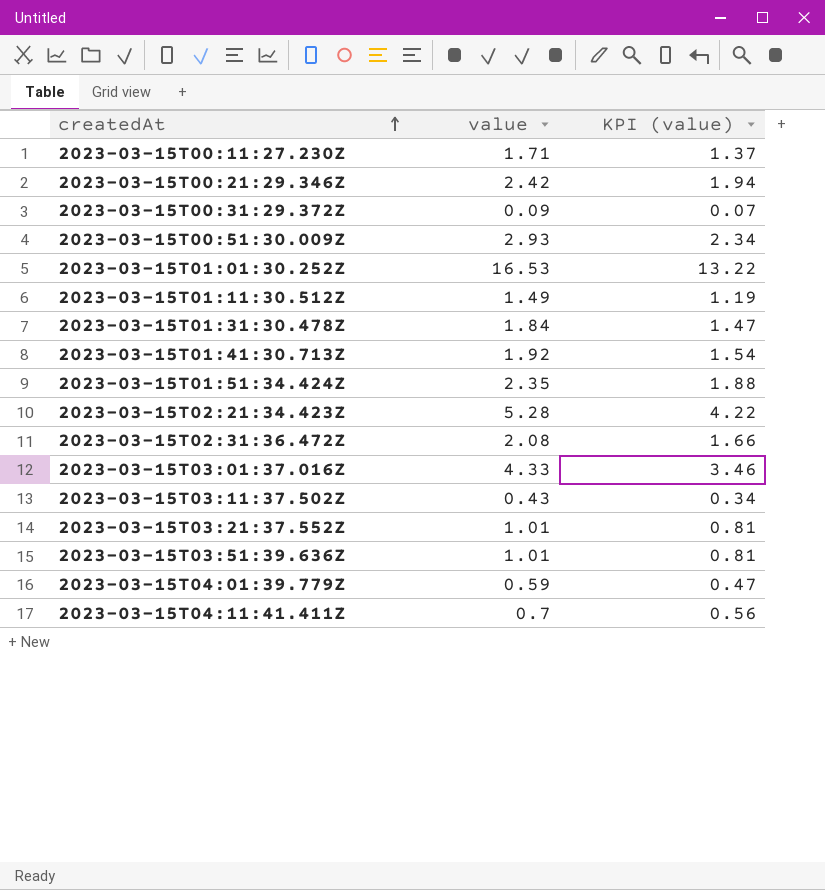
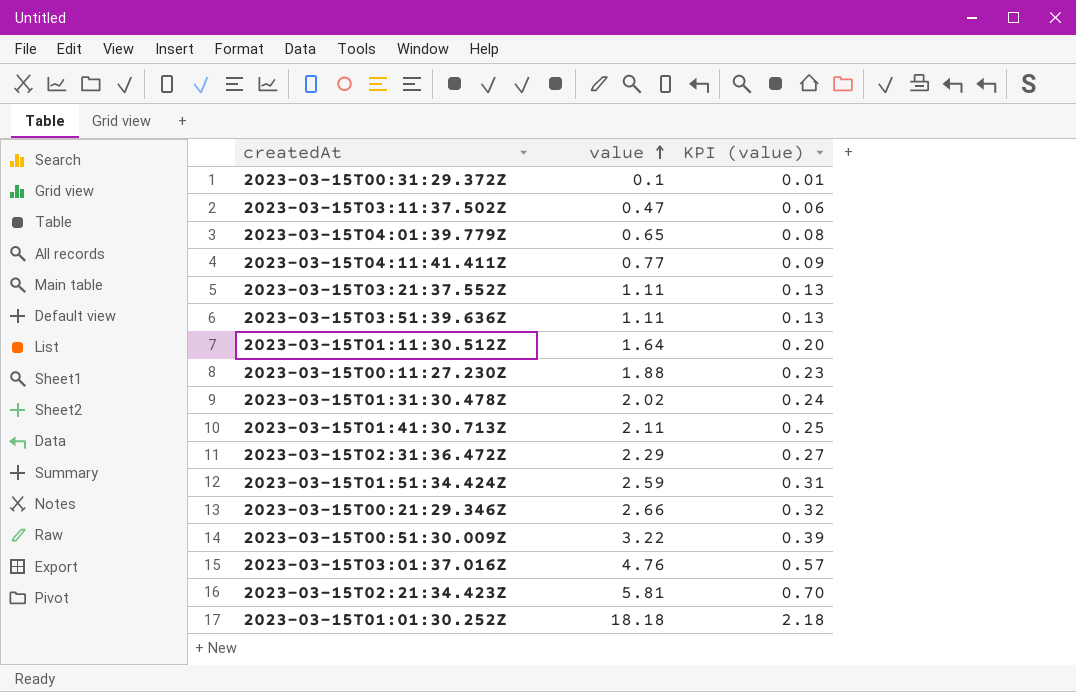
row order: createdAt ascending -> value ascending
column KPI (value) | formula: [value] * 0.8 -> [value] * 0.12
2023-03-15T00:31:29.372Z | value: 0.09 -> 0.1
2023-03-15T03:11:37.502Z | value: 0.43 -> 0.47
2023-03-15T04:01:39.779Z | value: 0.59 -> 0.65
2023-03-15T04:11:41.411Z | value: 0.7 -> 0.77
2023-03-15T03:21:37.552Z | value: 1.01 -> 1.11
2023-03-15T03:51:39.636Z | value: 1.01 -> 1.11
2023-03-15T01:11:30.512Z | value: 1.49 -> 1.64
2023-03-15T00:11:27.230Z | value: 1.71 -> 1.88
2023-03-15T01:31:30.478Z | value: 1.84 -> 2.02
2023-03-15T01:41:30.713Z | value: 1.92 -> 2.11
2023-03-15T02:31:36.472Z | value: 2.08 -> 2.29
2023-03-15T01:51:34.424Z | value: 2.35 -> 2.59
2023-03-15T00:21:29.346Z | value: 2.42 -> 2.66
2023-03-15T00:51:30.009Z | value: 2.93 -> 3.22
2023-03-15T03:01:37.016Z | value: 4.33 -> 4.76
2023-03-15T02:21:34.423Z | value: 5.28 -> 5.81
2023-03-15T01:01:30.252Z | value: 16.53 -> 18.18

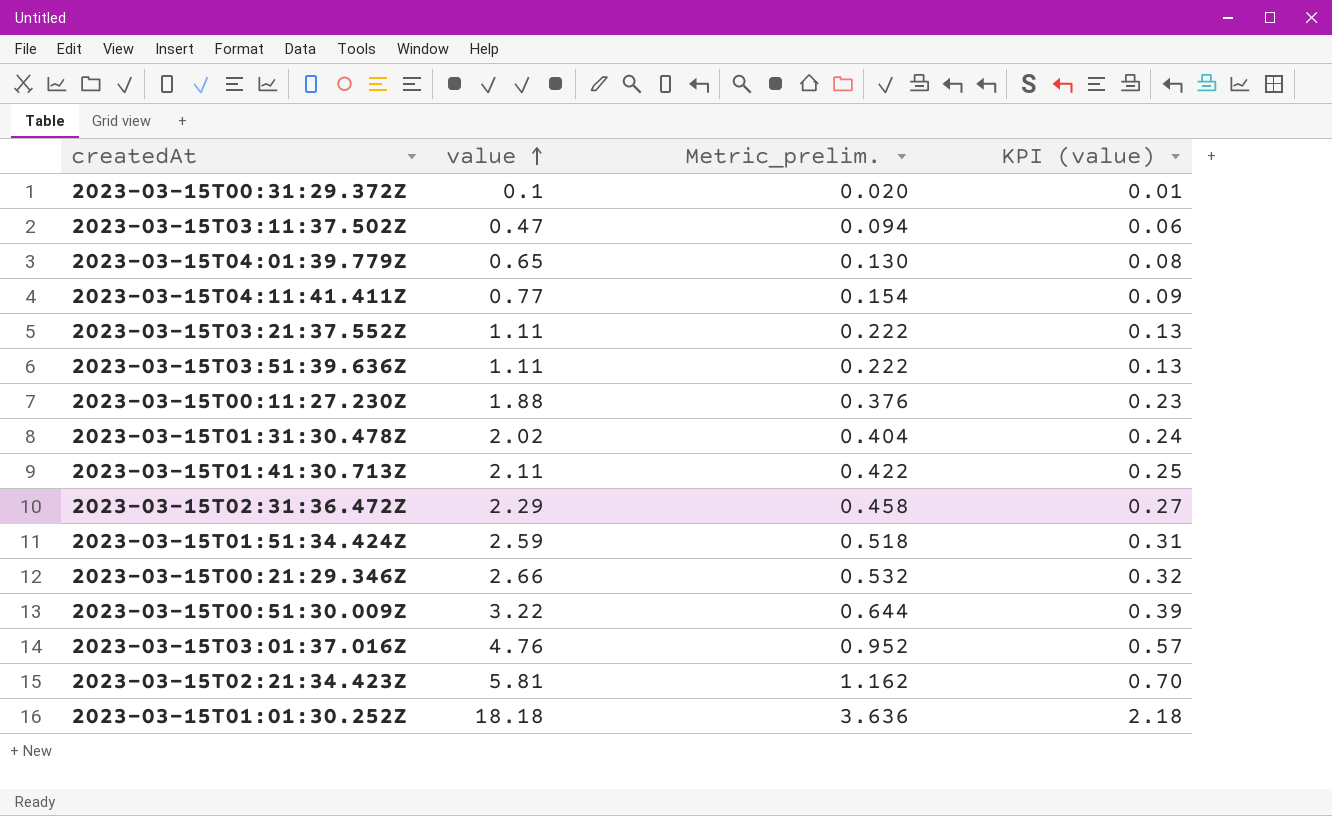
column Metric_prelim. | formula: none -> [value] * 0.2
row 2023-03-15T01:11:30.512Z: 1.64 | 0.20 -> none

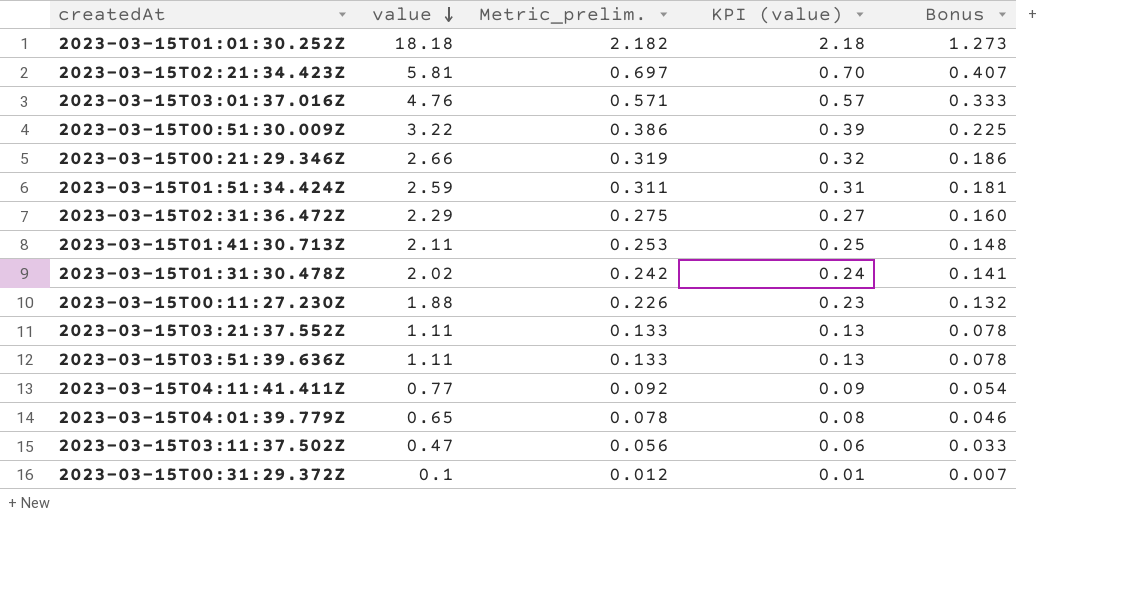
row order: value ascending -> value descending
column Metric_prelim. | formula: [value] * 0.2 -> [value] * 0.12
column Bonus | formula: none -> [value] * 0.07

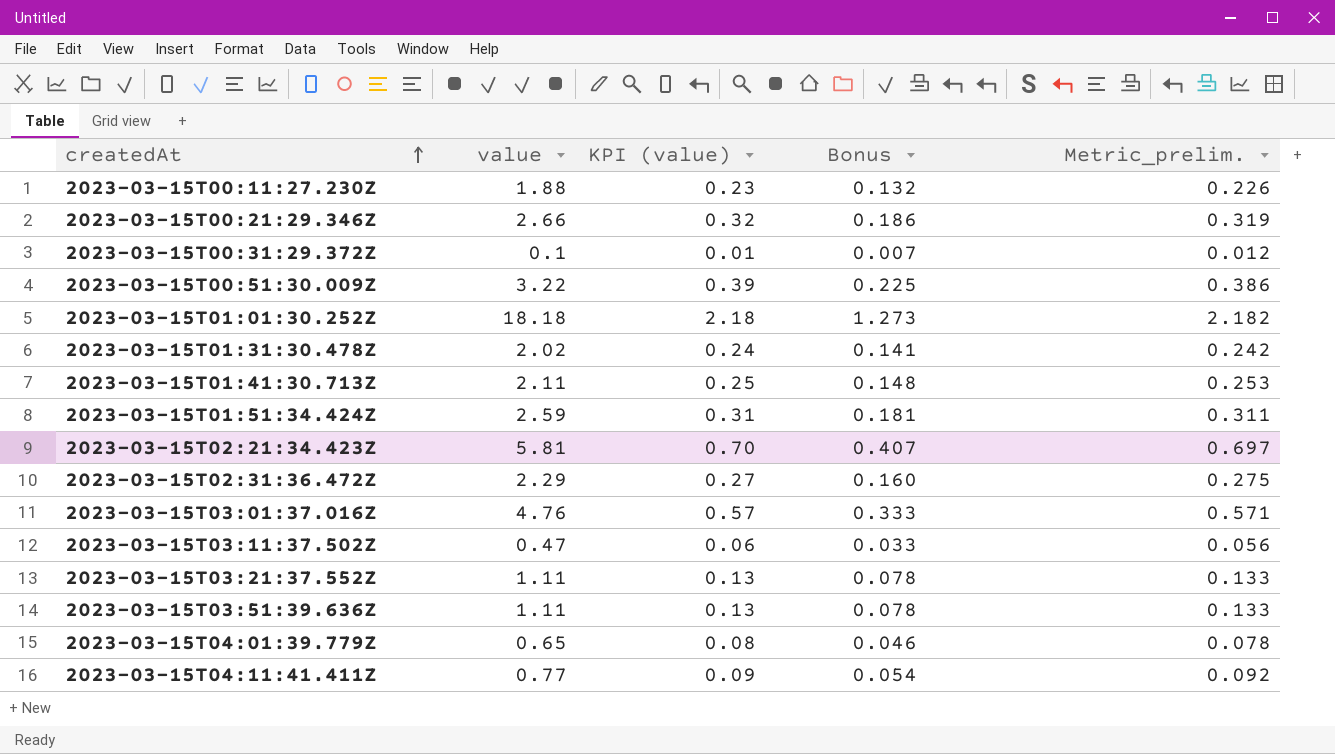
row order: value descending -> createdAt ascending
column Metric_prelim. | position: 3 -> 5

